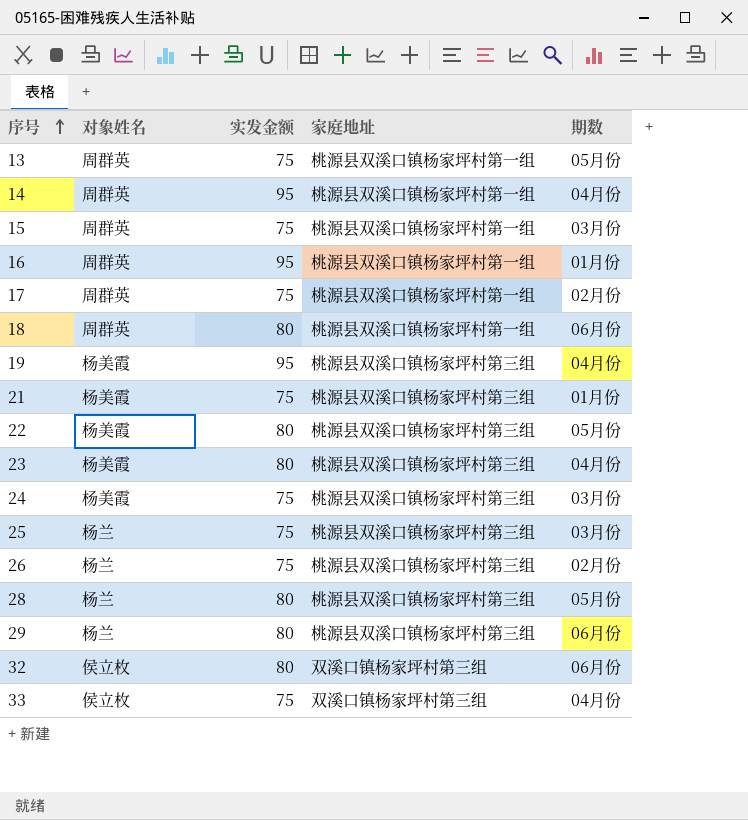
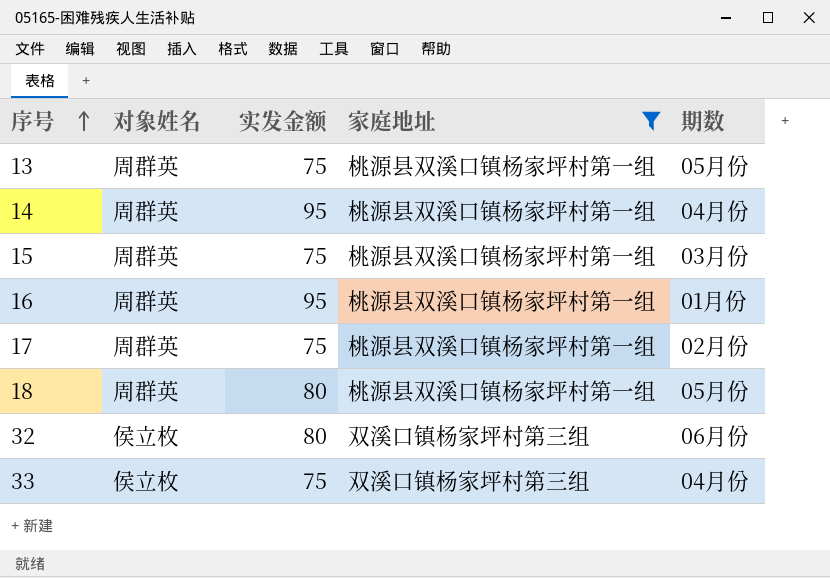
filter: none -> 家庭地址 != 桃源县双溪口镇杨家坪村第三组
18 | 期数: 06月份 -> 05月份

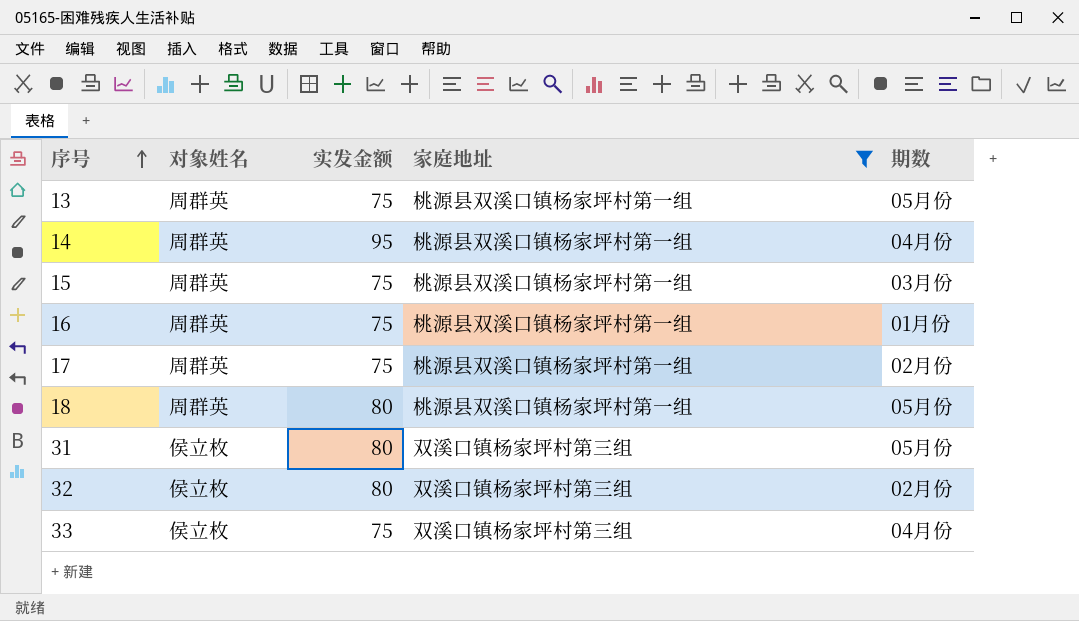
16 | 实发金额: 95 -> 75
row 31: none -> 侯立枚 | 80 | 双溪口镇杨家坪村第三组 | 05月份
32 | 期数: 06月份 -> 02月份

